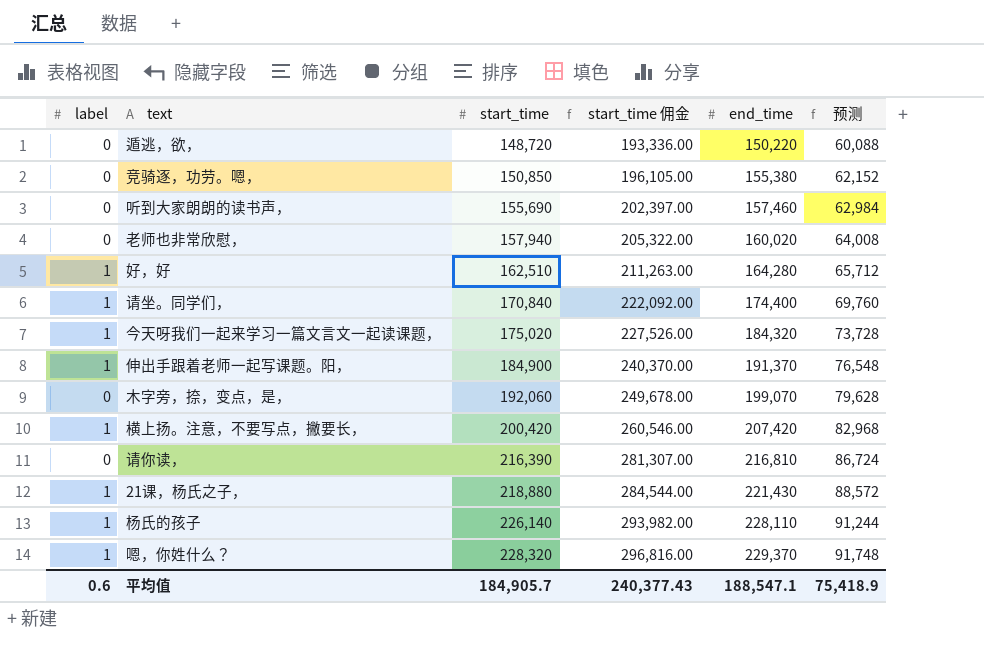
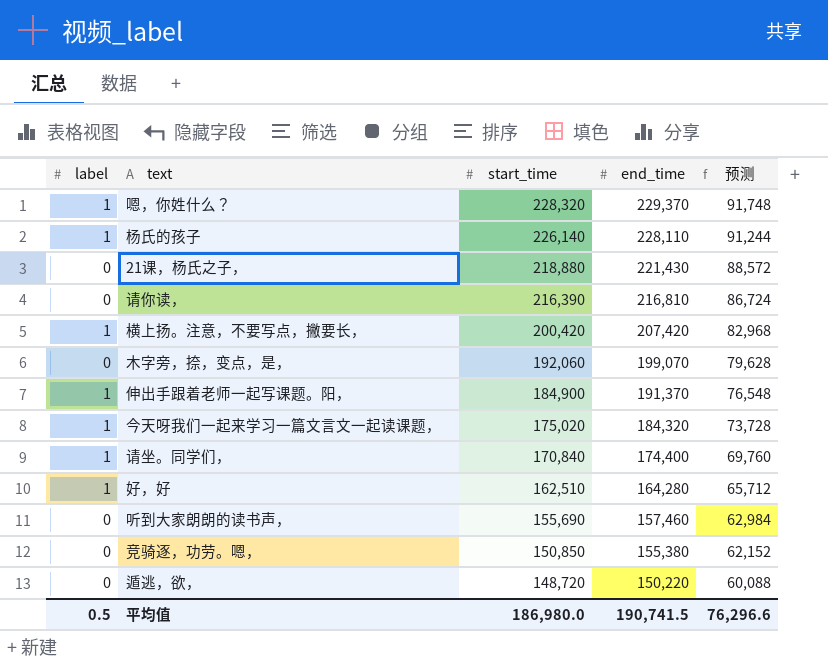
row order: start_time ascending -> start_time descending
column start_time 佣金 | formula: [start_time] * 1.3 -> none
row 老师也非常欣慰，: 0 | 157,940 | 205,322.00 | 160,020 | 64,008 -> none
21课，杨氏之子， | label: 1 -> 0
平均值 | label: 0.6 -> 0.5
平均值 | start_time: 184,905.7 -> 186,980.0
平均值 | end_time: 188,547.1 -> 190,741.5
平均值 | 预测: 75,418.9 -> 76,296.6

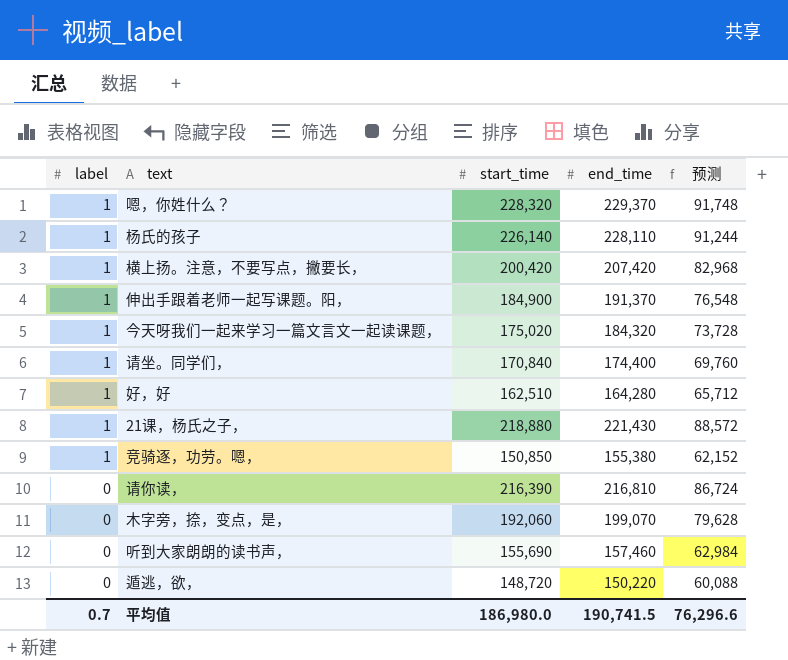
row order: start_time descending -> label descending
21课，杨氏之子， | label: 0 -> 1
竞骑逐，功劳。嗯， | label: 0 -> 1
平均值 | label: 0.5 -> 0.7

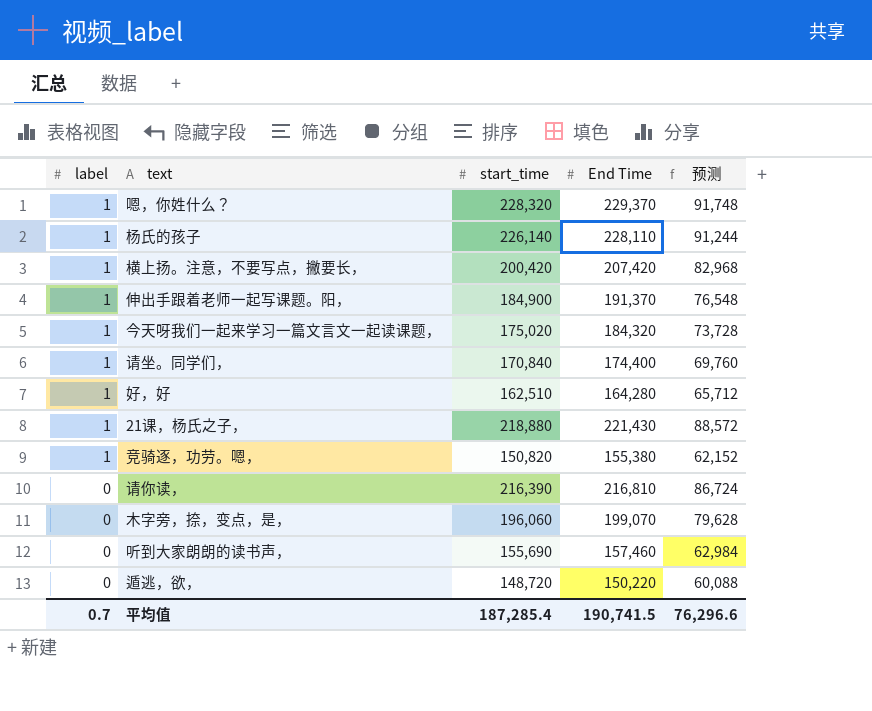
column name: end_time -> End Time
竞骑逐，功劳。嗯， | start_time: 150,850 -> 150,820
木字旁，捺，变点，是， | start_time: 192,060 -> 196,060
平均值 | start_time: 186,980.0 -> 187,285.4

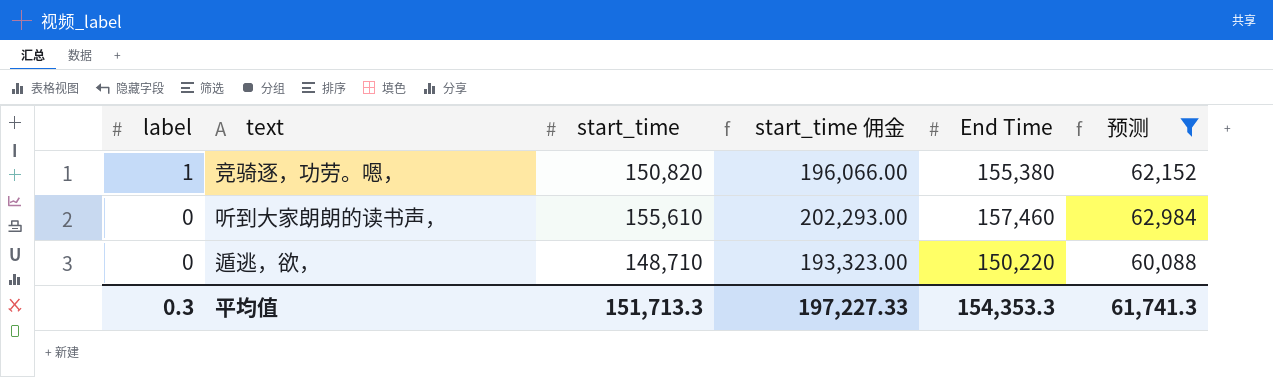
filter: none -> 预测 <= 62,984
column start_time 佣金 | formula: none -> [start_time] * 1.3
听到大家朗朗的读书声， | start_time: 155,690 -> 155,610
遁逃，欲， | start_time: 148,720 -> 148,710
平均值 | label: 0.7 -> 0.3
平均值 | start_time: 187,285.4 -> 151,713.3
平均值 | End Time: 190,741.5 -> 154,353.3
平均值 | 预测: 76,296.6 -> 61,741.3

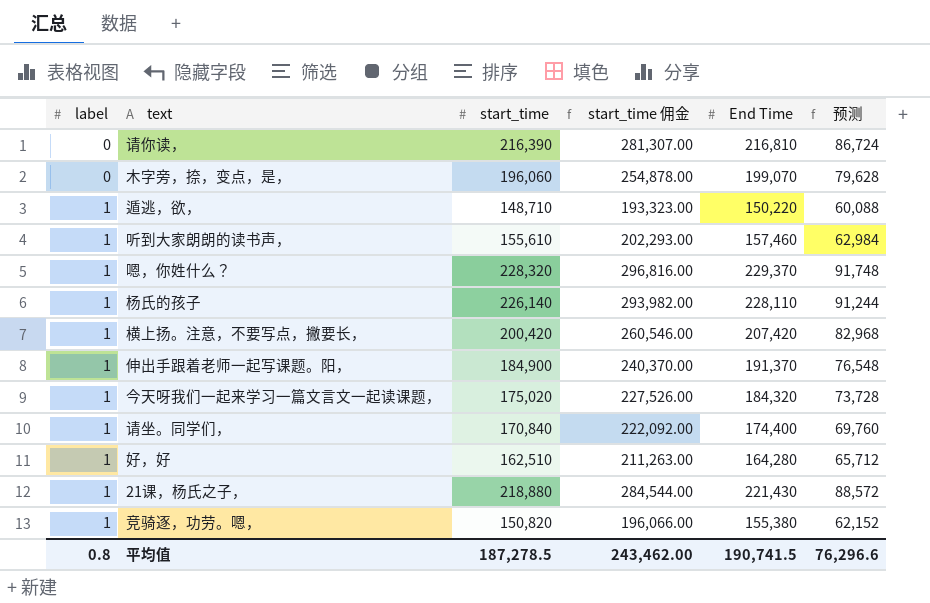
filter: 预测 <= 62,984 -> none
row order: label descending -> label ascending
遁逃，欲， | label: 0 -> 1
听到大家朗朗的读书声， | label: 0 -> 1
平均值 | label: 0.3 -> 0.8
平均值 | start_time: 151,713.3 -> 187,278.5
平均值 | start_time 佣金: 197,227.33 -> 243,462.00
平均值 | End Time: 154,353.3 -> 190,741.5
平均值 | 预测: 61,741.3 -> 76,296.6

